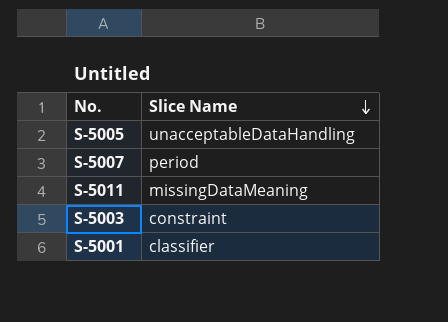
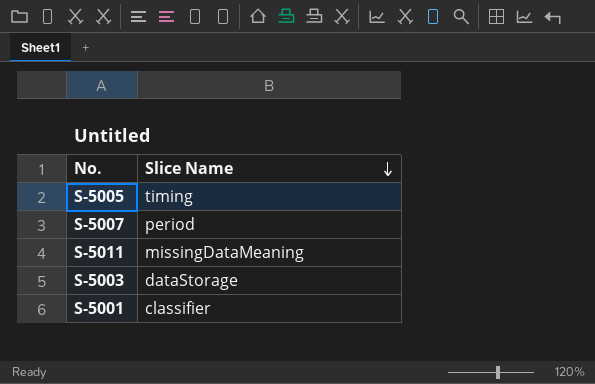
S-5005 | Slice Name: unacceptableDataHandling -> timing
S-5003 | Slice Name: constraint -> dataStorage

